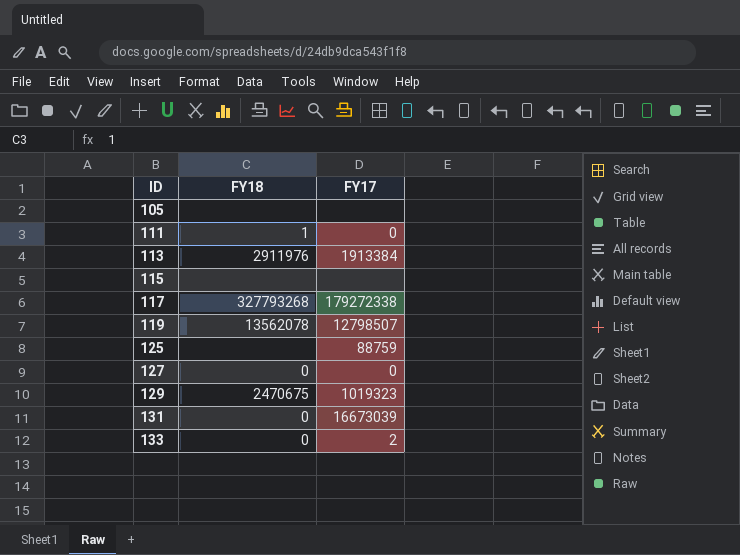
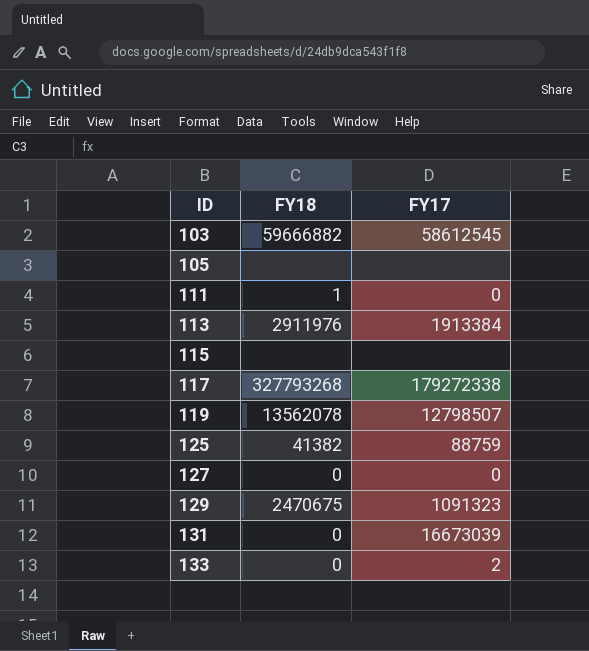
row 103: none -> 59666882 | 58612545
125 | FY18: none -> 41382
129 | FY17: 1019323 -> 1091323

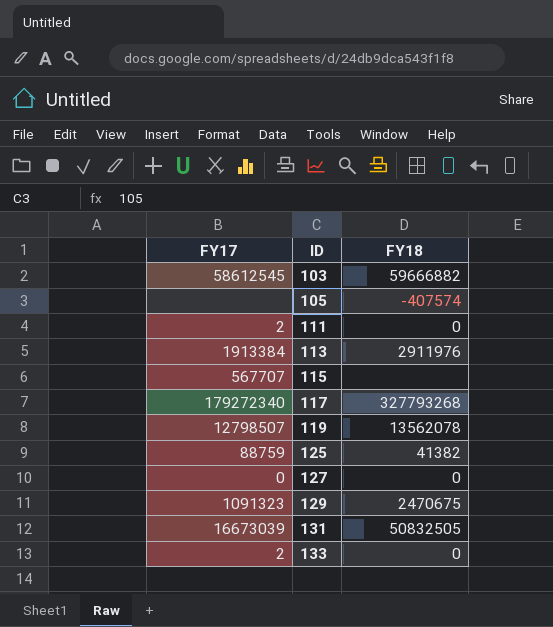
column FY17 | position: 3 -> 1
105 | FY18: none -> -407574
111 | FY17: 0 -> 2
111 | FY18: 1 -> 0
115 | FY17: none -> 567707
117 | FY17: 179272338 -> 179272340
131 | FY18: 0 -> 50832505

